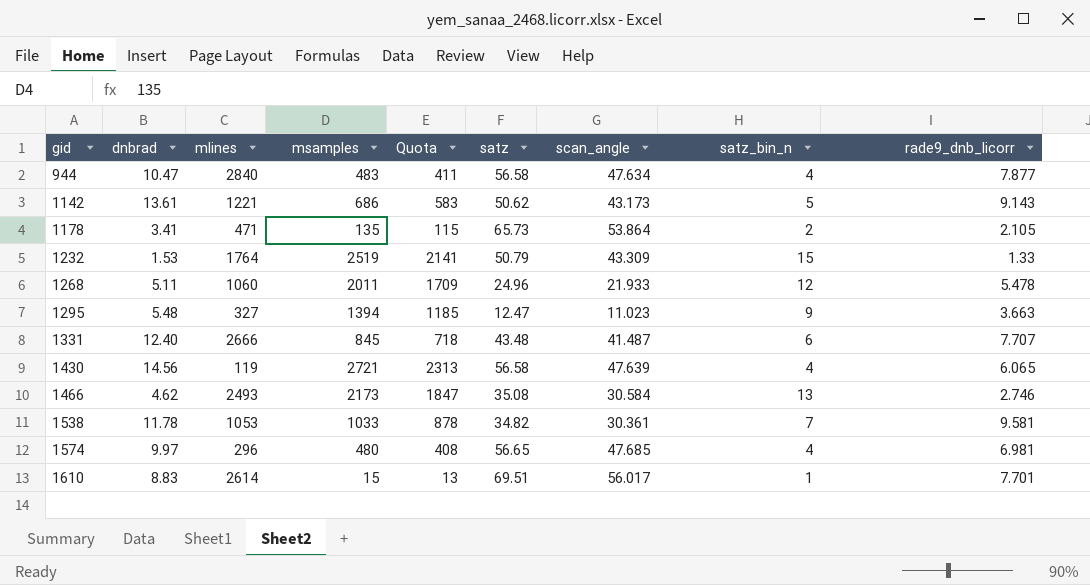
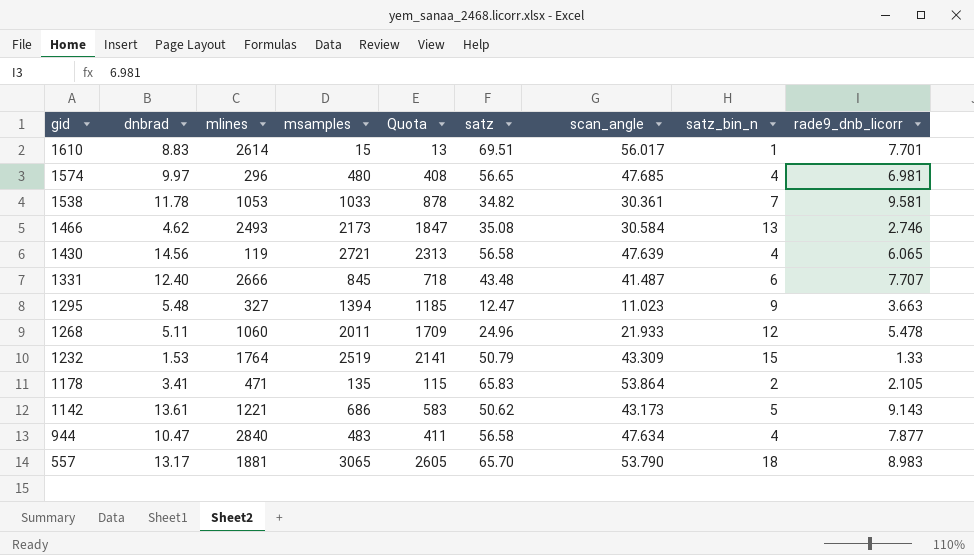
row order: gid ascending -> gid descending
1178 | satz: 65.73 -> 65.83
row 557: none -> 13.17 | 1881 | 3065 | 2605 | 65.70 | 53.790 | 18 | 8.983

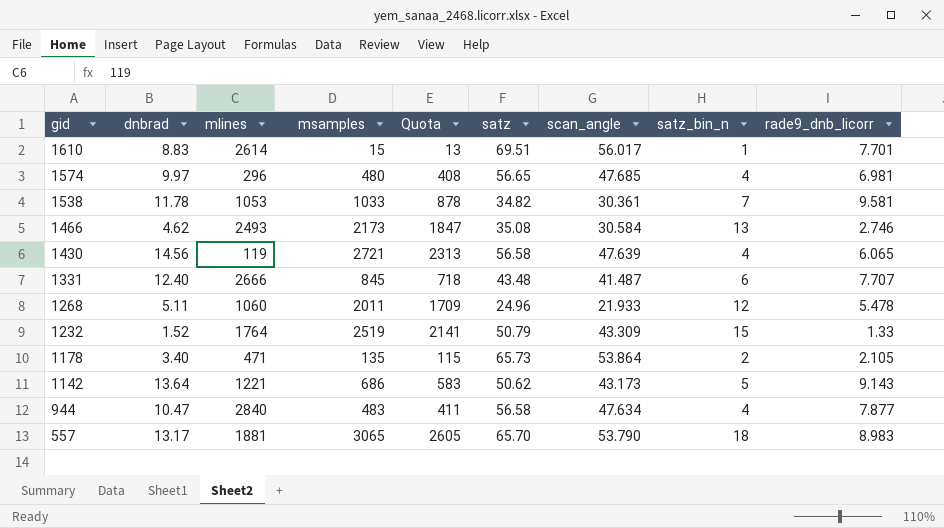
row 1295: 5.48 | 327 | 1394 | 1185 | 12.47 | 11.023 | 9 | 3.663 -> none
1232 | dnbrad: 1.53 -> 1.52
1178 | dnbrad: 3.41 -> 3.40
1178 | satz: 65.83 -> 65.73
1142 | dnbrad: 13.61 -> 13.64

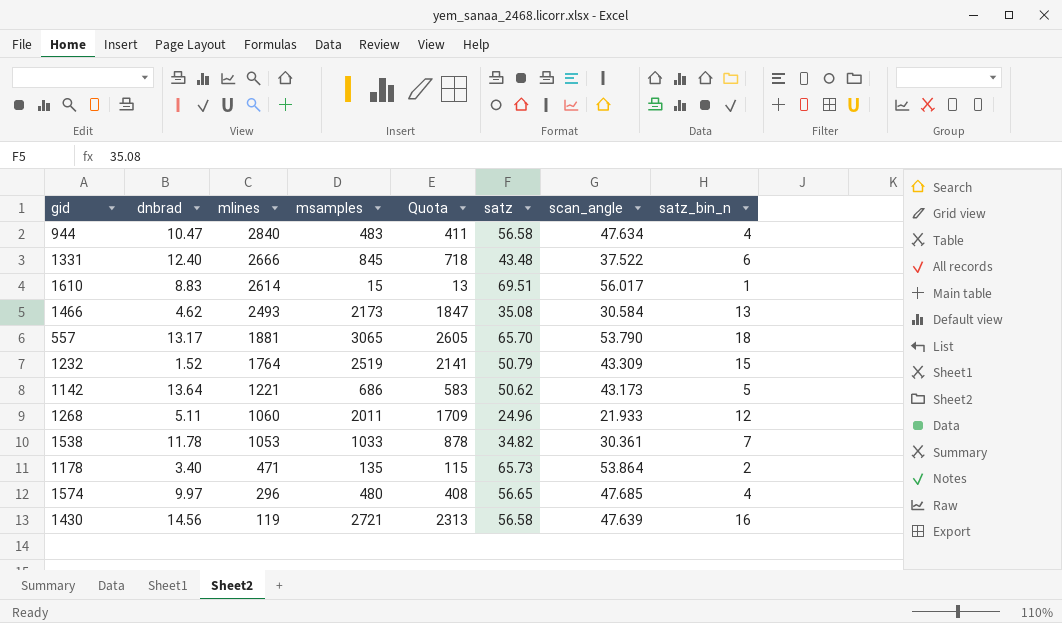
row order: gid descending -> mlines descending
column rade9_dnb_licorr | position: 9 -> none
1331 | scan_angle: 41.487 -> 37.522
1430 | satz_bin_n: 4 -> 16

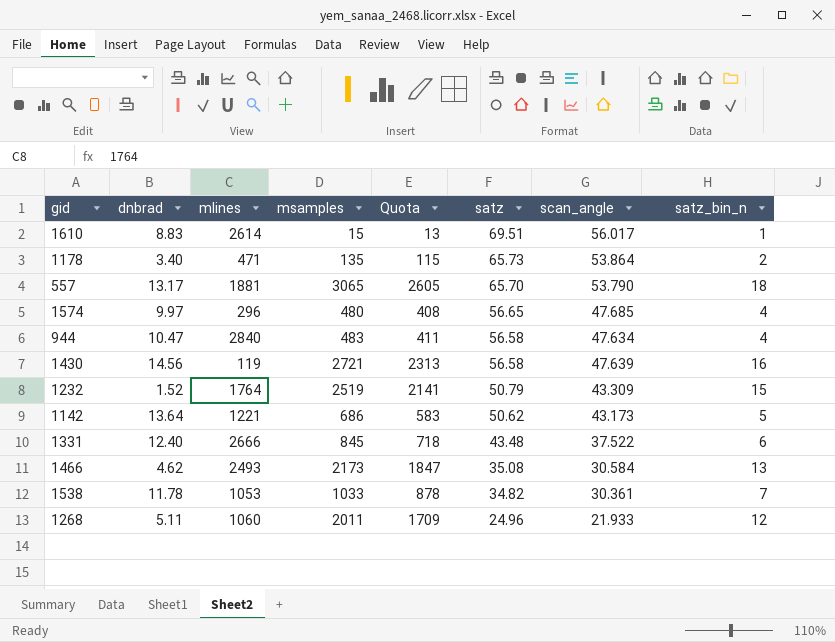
row order: mlines descending -> satz descending

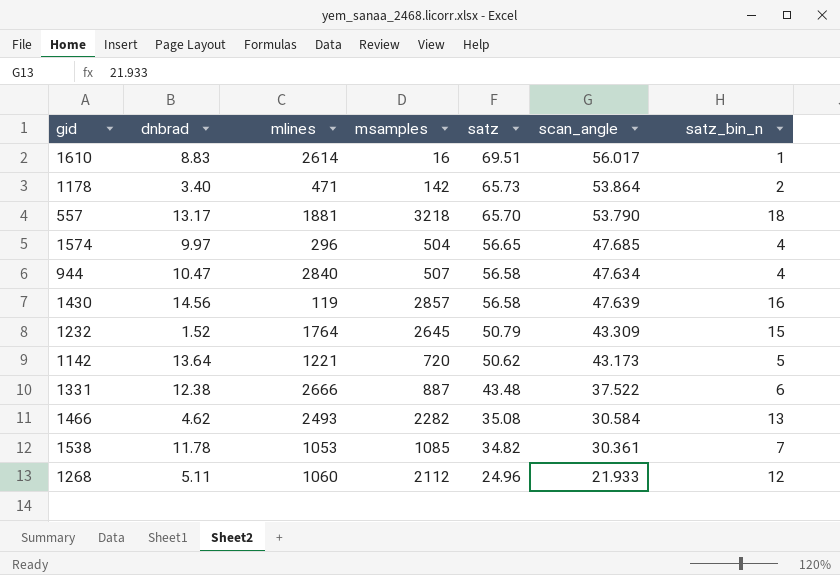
column Quota | formula: [msamples] * 0.85 -> none
1610 | msamples: 15 -> 16
1178 | msamples: 135 -> 142
557 | msamples: 3065 -> 3218
1574 | msamples: 480 -> 504
944 | msamples: 483 -> 507
1430 | msamples: 2721 -> 2857
1232 | msamples: 2519 -> 2645
1142 | msamples: 686 -> 720
1331 | dnbrad: 12.40 -> 12.38
1331 | msamples: 845 -> 887
1466 | msamples: 2173 -> 2282
1538 | msamples: 1033 -> 1085
1268 | msamples: 2011 -> 2112

